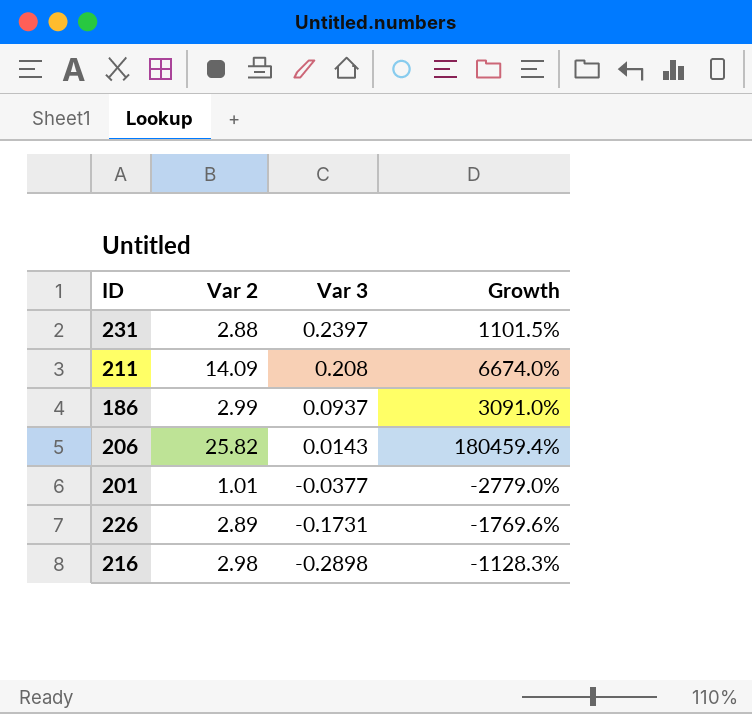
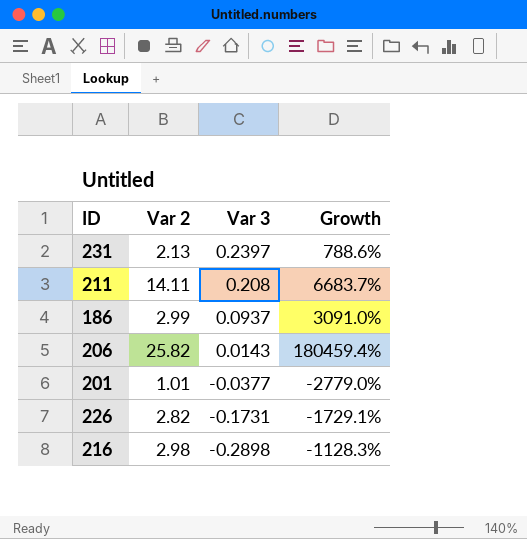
231 | Var 2: 2.88 -> 2.13
231 | Growth: 1101.5% -> 788.6%
211 | Var 2: 14.09 -> 14.11
211 | Growth: 6674.0% -> 6683.7%
226 | Var 2: 2.89 -> 2.82
226 | Growth: -1769.6% -> -1729.1%

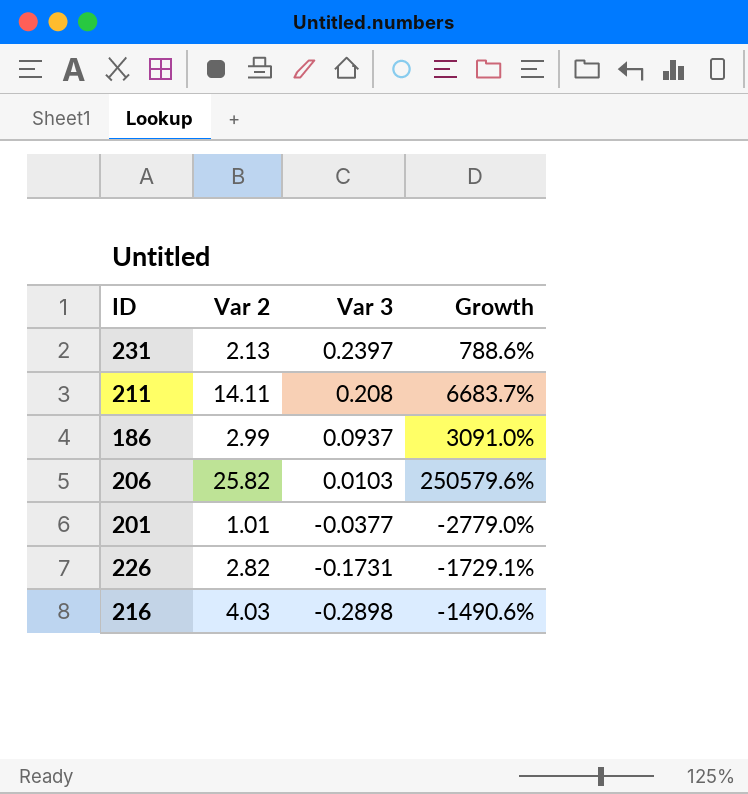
206 | Var 3: 0.0143 -> 0.0103
206 | Growth: 180459.4% -> 250579.6%
216 | Var 2: 2.98 -> 4.03
216 | Growth: -1128.3% -> -1490.6%

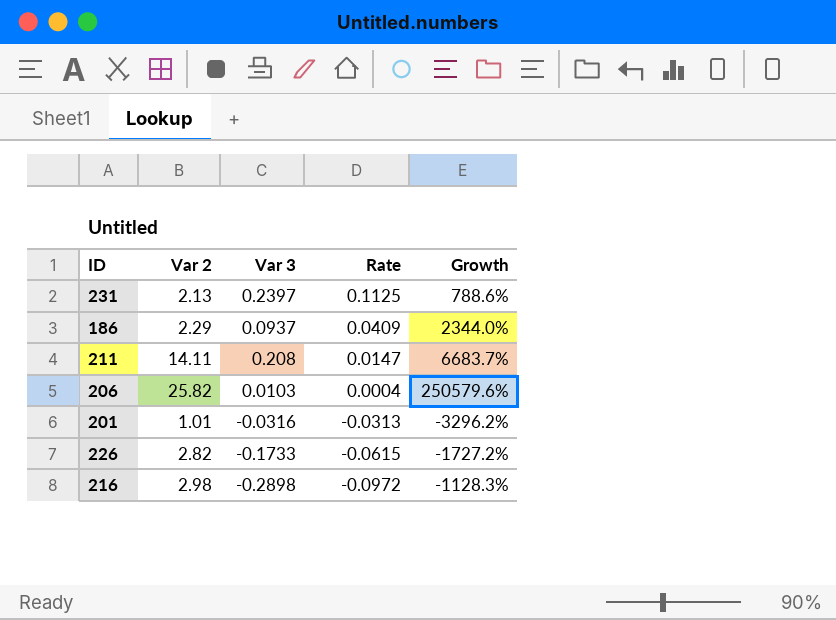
row order: Var 3 descending -> Rate descending
column Rate | formula: none -> [Var 3] / [Var 2]
186 | Var 2: 2.99 -> 2.29
186 | Growth: 3091.0% -> 2344.0%
201 | Var 3: -0.0377 -> -0.0316
201 | Growth: -2779.0% -> -3296.2%
226 | Var 3: -0.1731 -> -0.1733
226 | Growth: -1729.1% -> -1727.2%
216 | Var 2: 4.03 -> 2.98
216 | Growth: -1490.6% -> -1128.3%

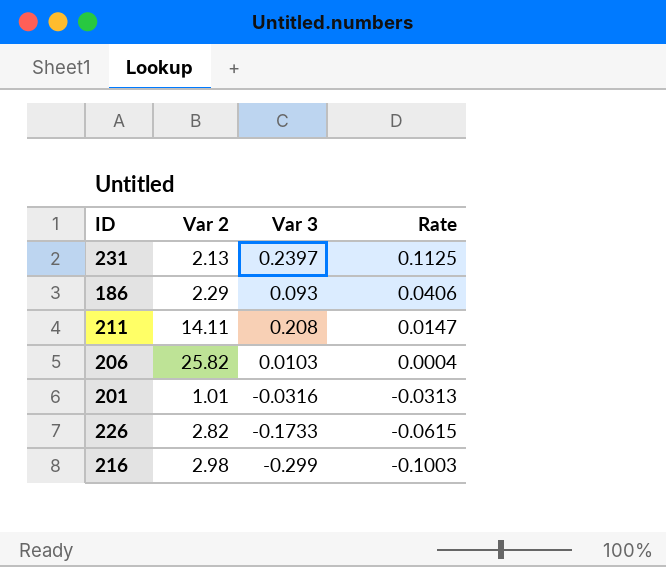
column Growth | formula: ([Var 2] - [Var 3]) / [Var 3] -> none
186 | Var 3: 0.0937 -> 0.093
186 | Rate: 0.0409 -> 0.0406
216 | Var 3: -0.2898 -> -0.299
216 | Rate: -0.0972 -> -0.1003

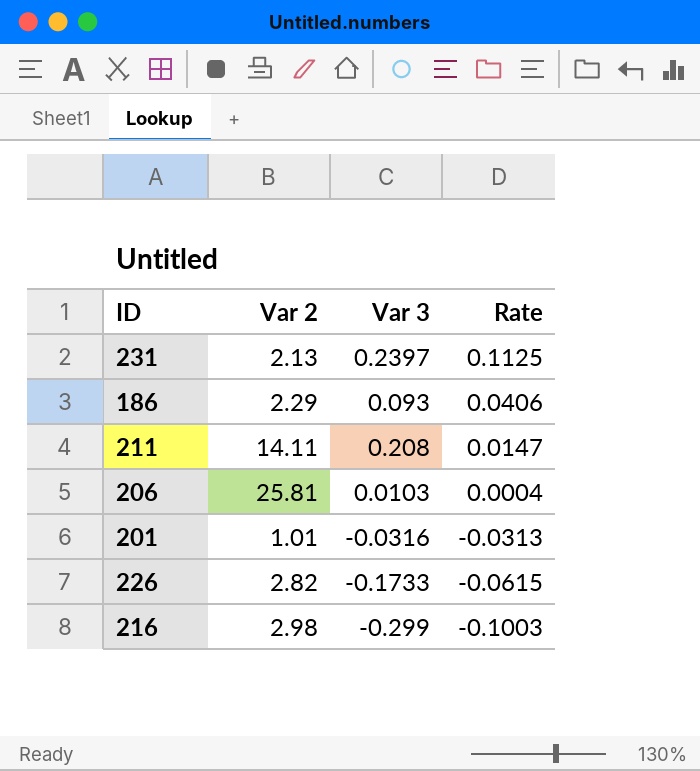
206 | Var 2: 25.82 -> 25.81

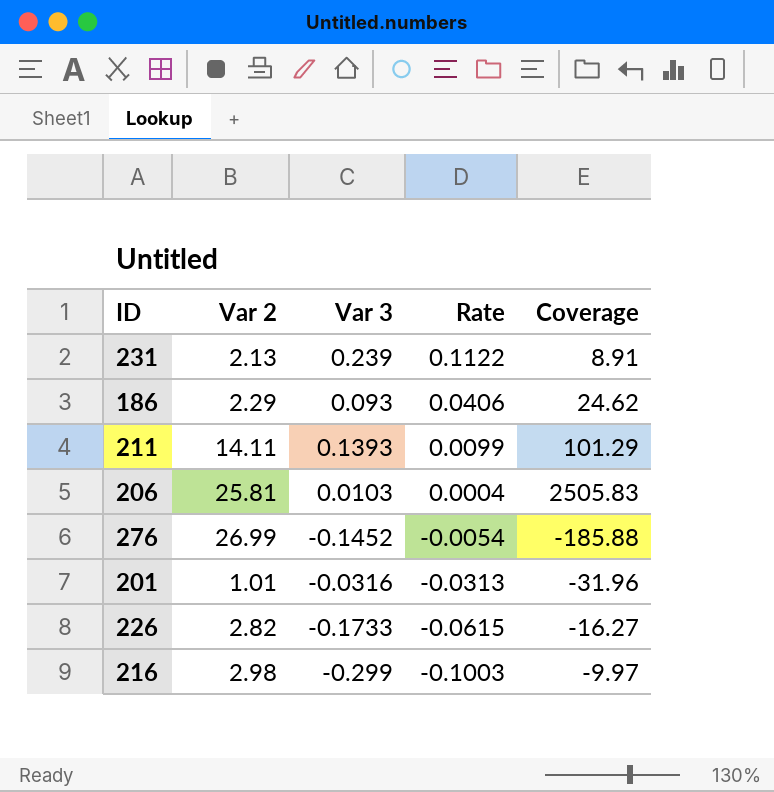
column Coverage | formula: none -> [Var 2] / [Var 3]
231 | Var 3: 0.2397 -> 0.239
231 | Rate: 0.1125 -> 0.1122
211 | Var 3: 0.208 -> 0.1393
211 | Rate: 0.0147 -> 0.0099
row 276: none -> 26.99 | -0.1452 | -0.0054 | -185.88

